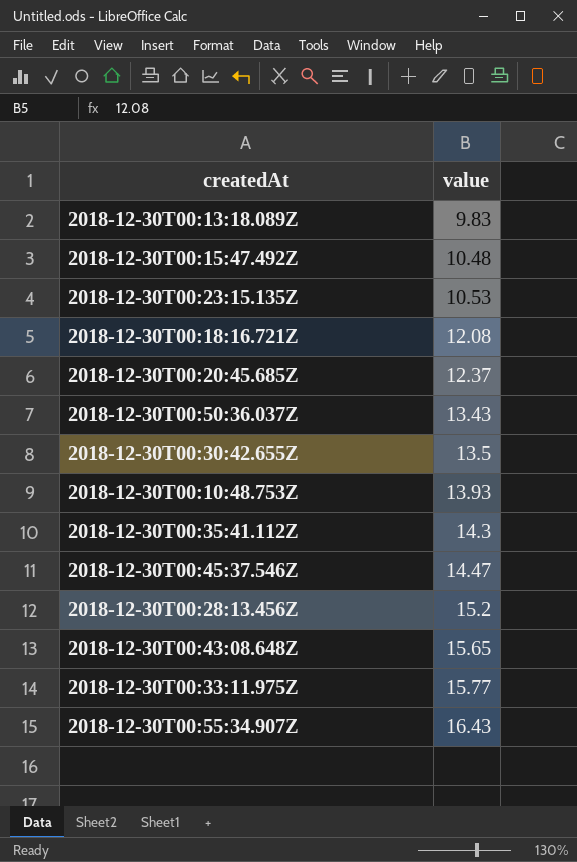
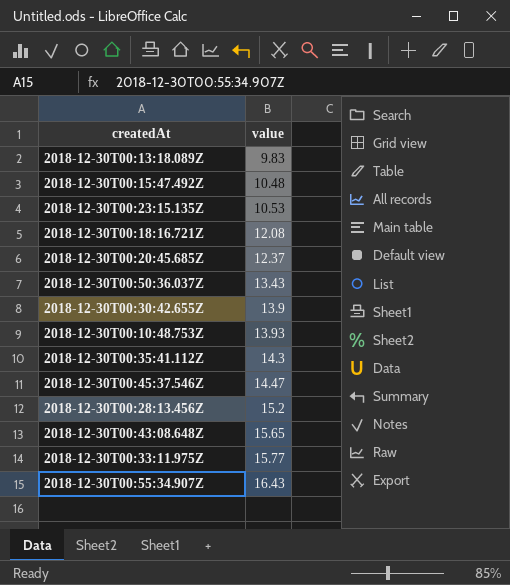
2018-12-30T00:30:42.655Z | value: 13.5 -> 13.9

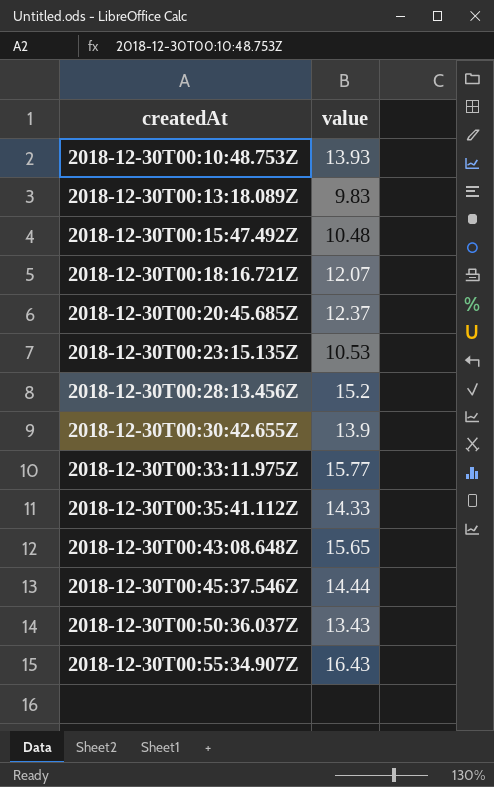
row order: value ascending -> createdAt ascending
2018-12-30T00:18:16.721Z | value: 12.08 -> 12.07
2018-12-30T00:35:41.112Z | value: 14.3 -> 14.33
2018-12-30T00:45:37.546Z | value: 14.47 -> 14.44

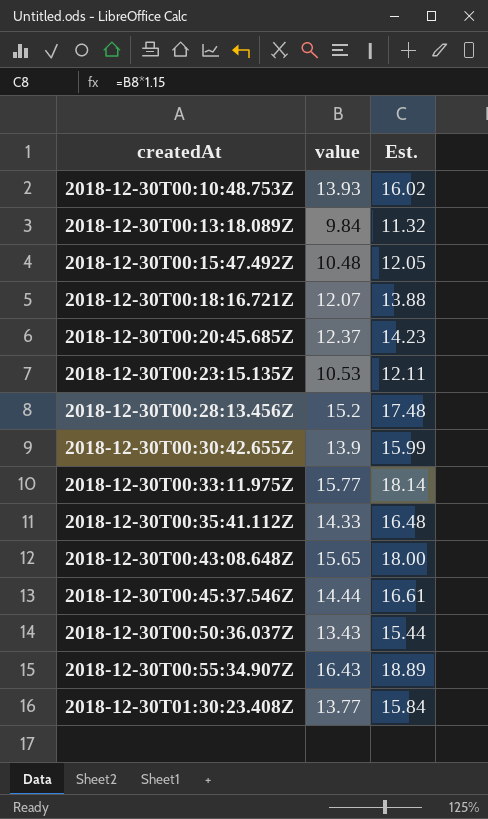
column Est. | formula: none -> [value] * 1.15
2018-12-30T00:13:18.089Z | value: 9.83 -> 9.84
row 2018-12-30T01:30:23.408Z: none -> 13.77 | 15.84

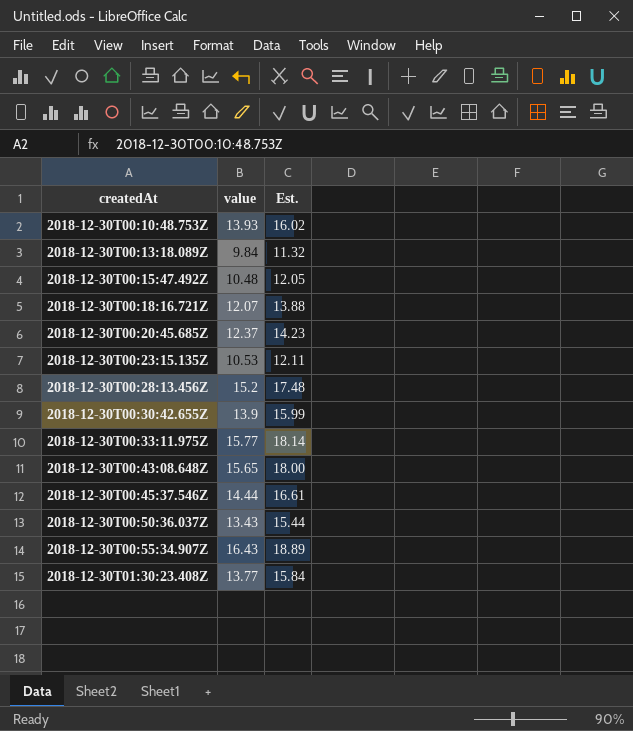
row 2018-12-30T00:35:41.112Z: 14.33 | 16.48 -> none

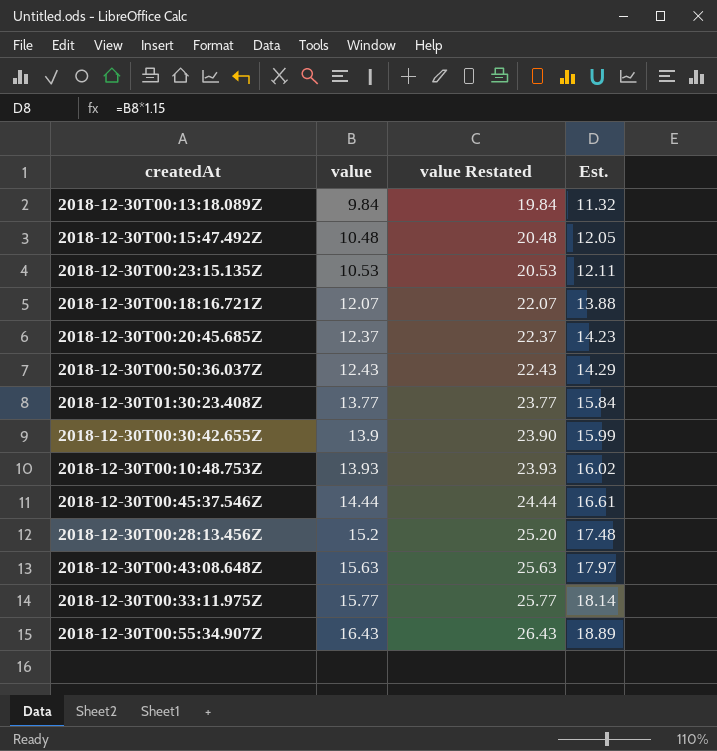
row order: createdAt ascending -> value ascending
column value Restated | formula: none -> [value] + 10
2018-12-30T00:50:36.037Z | value: 13.43 -> 12.43
2018-12-30T00:50:36.037Z | Est.: 15.44 -> 14.29
2018-12-30T00:43:08.648Z | value: 15.65 -> 15.63
2018-12-30T00:43:08.648Z | Est.: 18.00 -> 17.97

